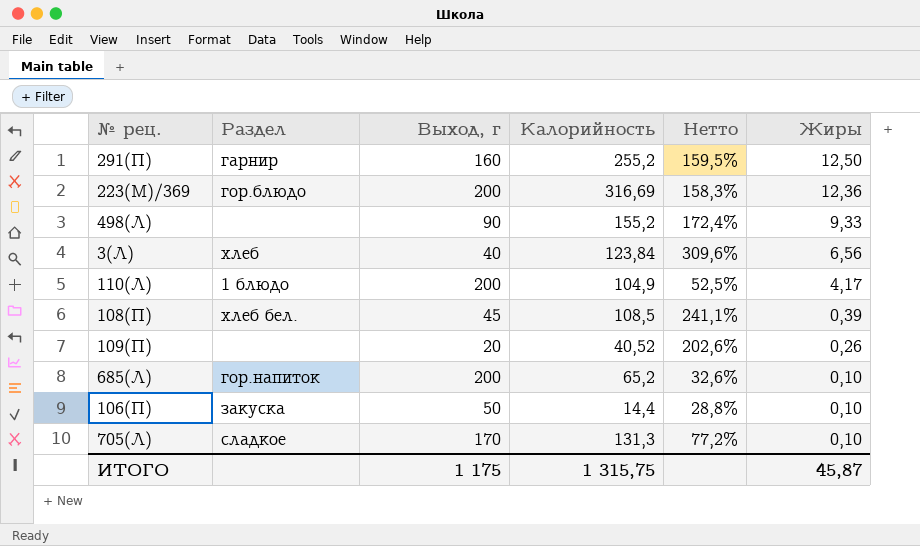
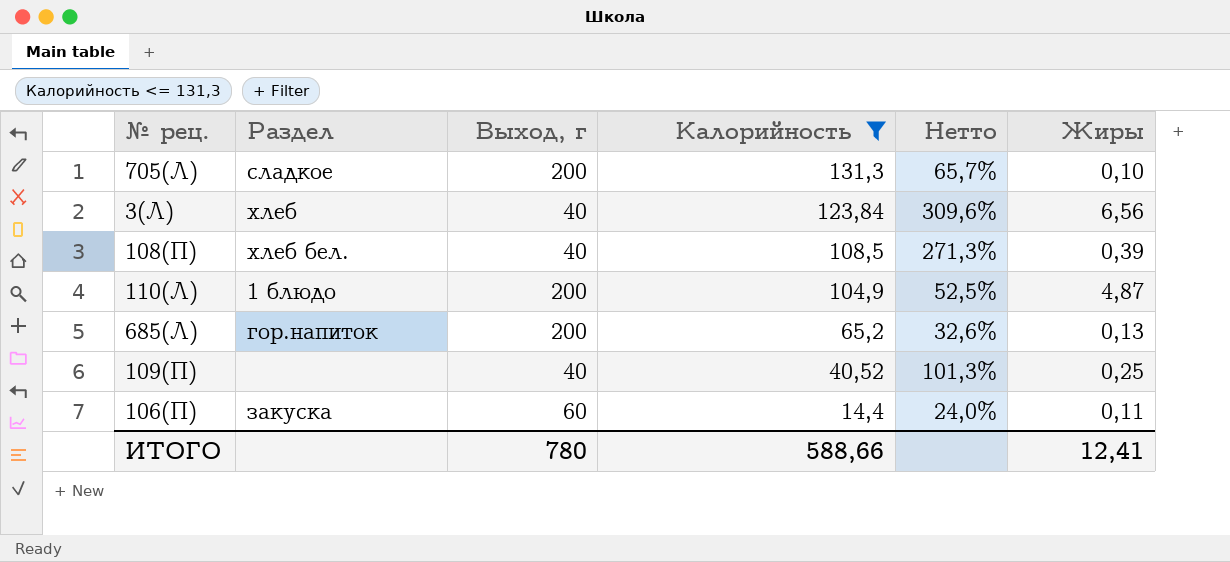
filter: none -> Калорийность <= 131,3
row order: Жиры descending -> Калорийность descending
705(Л) | Выход, г: 170 -> 200
705(Л) | Нетто: 77,2% -> 65,7%
108(П) | Выход, г: 45 -> 40
108(П) | Нетто: 241,1% -> 271,3%
110(Л) | Жиры: 4,17 -> 4,87
685(Л) | Жиры: 0,10 -> 0,13
109(П) | Выход, г: 20 -> 40
109(П) | Нетто: 202,6% -> 101,3%
109(П) | Жиры: 0,26 -> 0,25
106(П) | Выход, г: 50 -> 60
106(П) | Нетто: 28,8% -> 24,0%
106(П) | Жиры: 0,10 -> 0,11
ИТОГО | Выход, г: 1 175 -> 780
ИТОГО | Калорийность: 1 315,75 -> 588,66
ИТОГО | Жиры: 45,87 -> 12,41

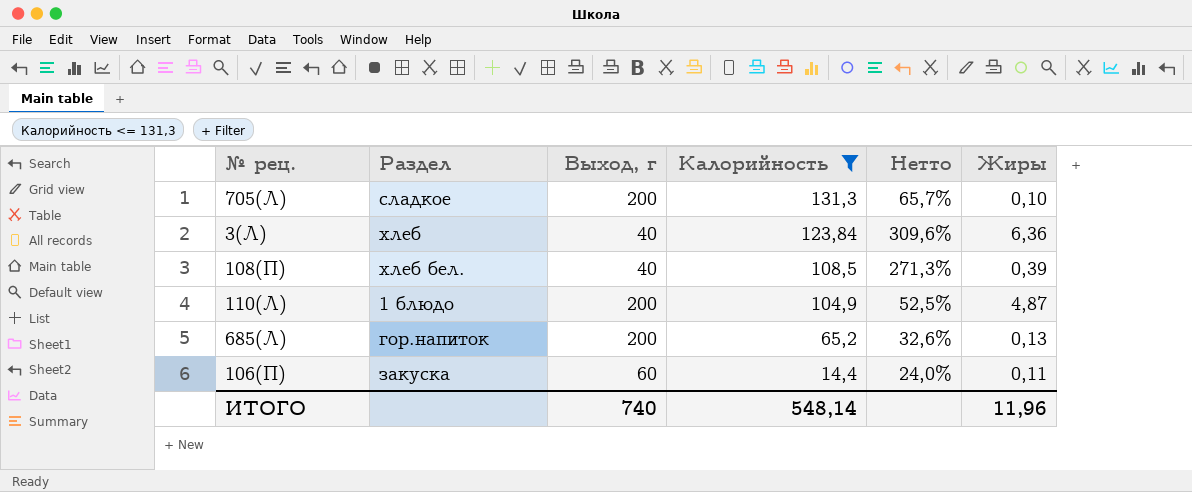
row 109(П): none | 40 | 40,52 | 101,3% | 0,25 -> none
3(Л) | Жиры: 6,56 -> 6,36
ИТОГО | Выход, г: 780 -> 740
ИТОГО | Калорийность: 588,66 -> 548,14
ИТОГО | Жиры: 12,41 -> 11,96

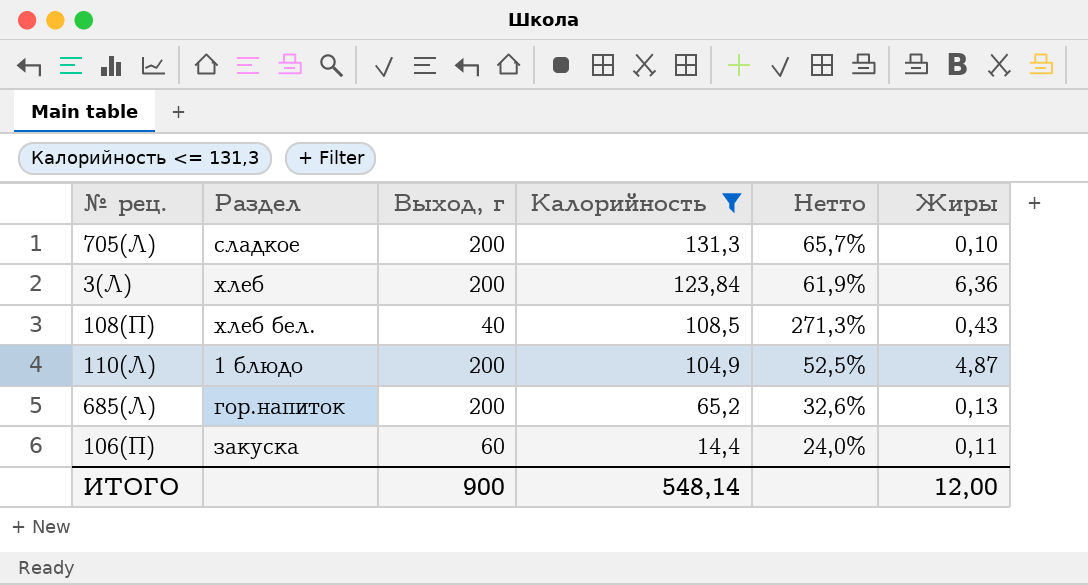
3(Л) | Выход, г: 40 -> 200
3(Л) | Нетто: 309,6% -> 61,9%
108(П) | Жиры: 0,39 -> 0,43
ИТОГО | Выход, г: 740 -> 900
ИТОГО | Жиры: 11,96 -> 12,00

